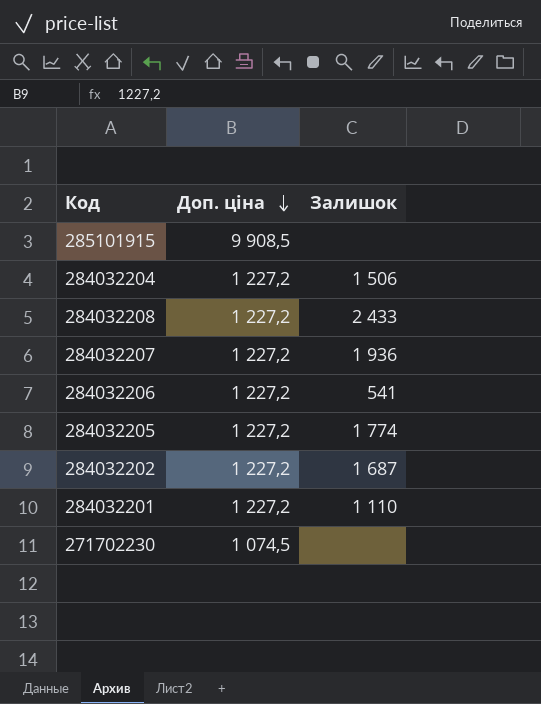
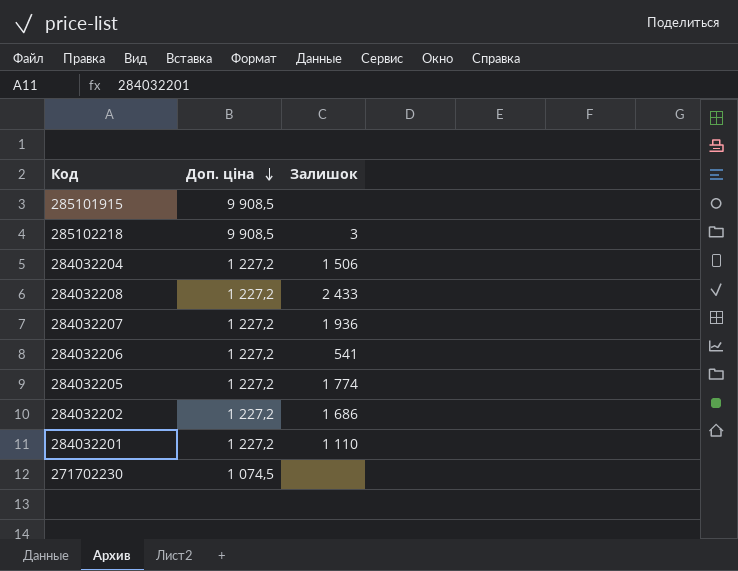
row 285102218: none -> 9 908,5 | 3
284032202 | Залишок: 1 687 -> 1 686

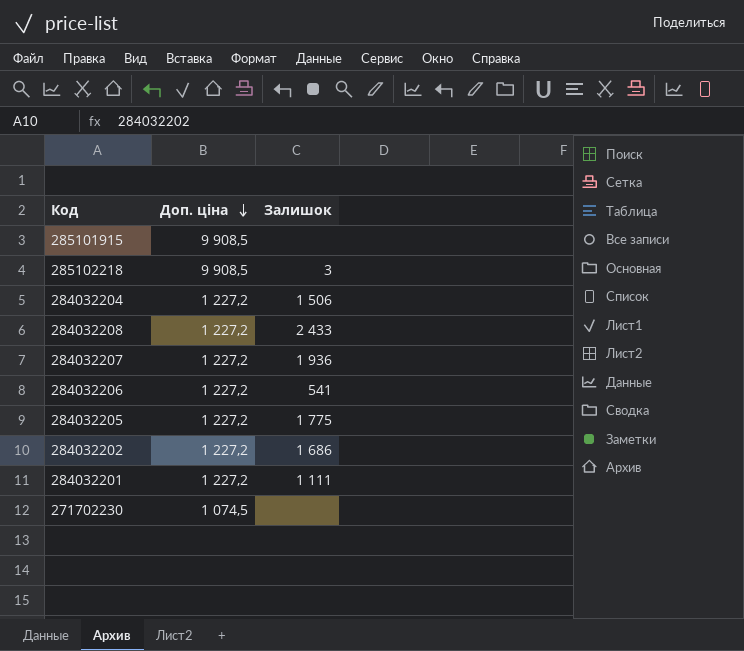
284032205 | Залишок: 1 774 -> 1 775
284032201 | Залишок: 1 110 -> 1 111

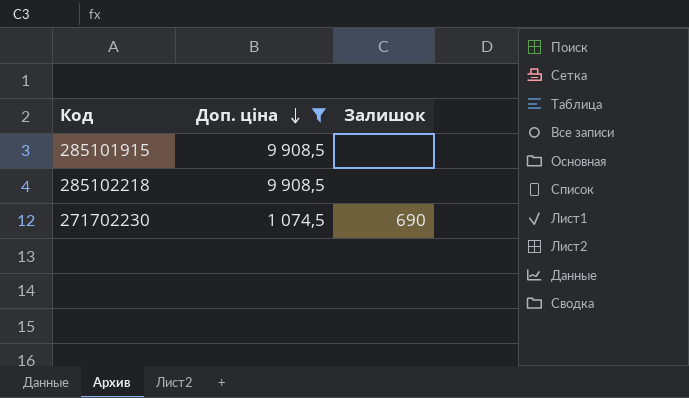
filter: none -> Доп. ціна != 1 227,2
285102218 | Залишок: 3 -> none
271702230 | Залишок: none -> 690

